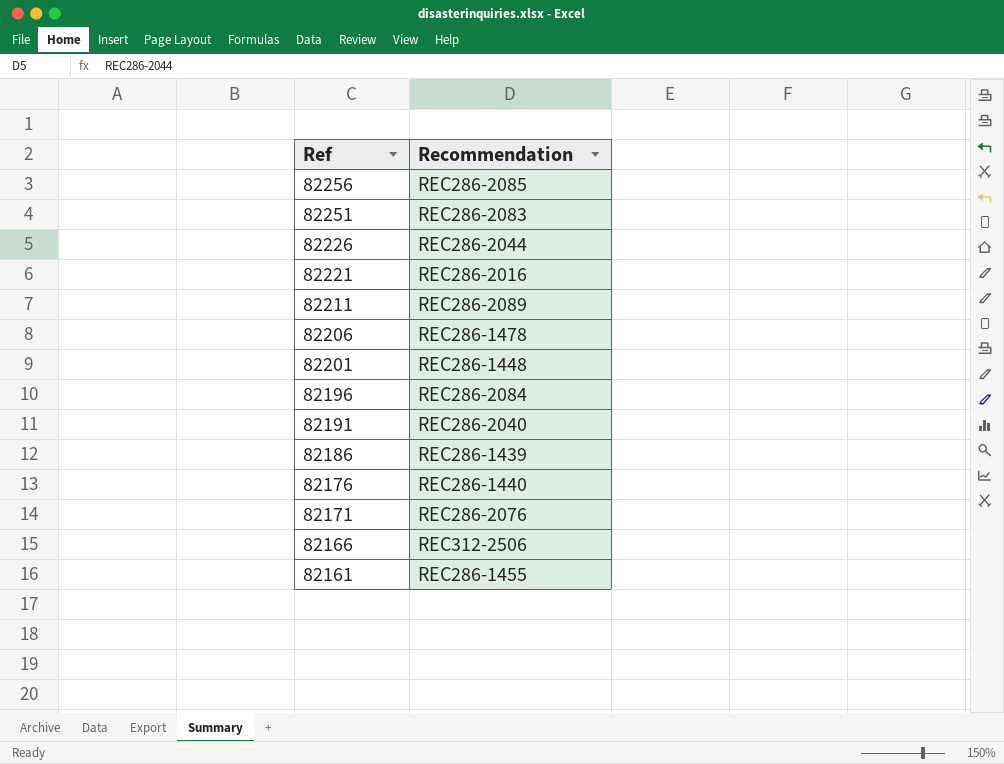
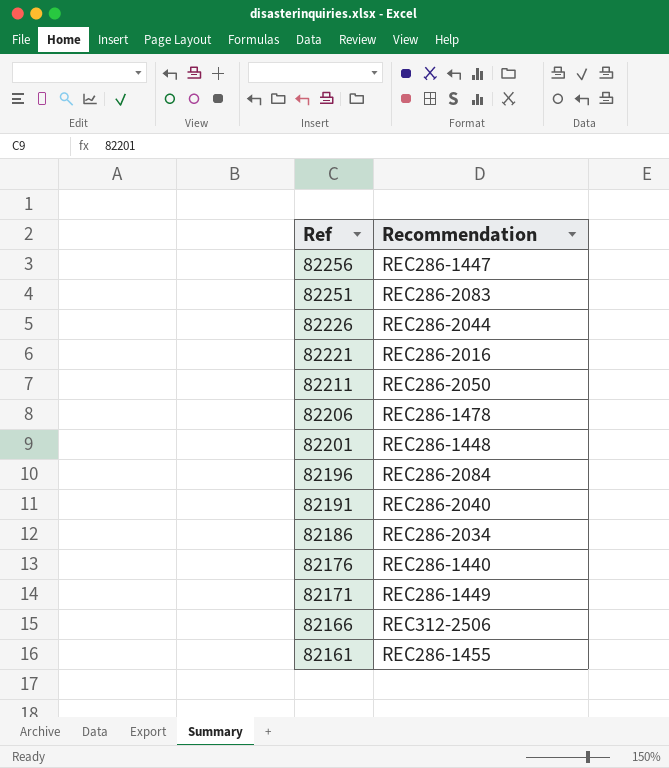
82256 | Recommendation: REC286-2085 -> REC286-1447
82211 | Recommendation: REC286-2089 -> REC286-2050
82186 | Recommendation: REC286-1439 -> REC286-2034
82171 | Recommendation: REC286-2076 -> REC286-1449

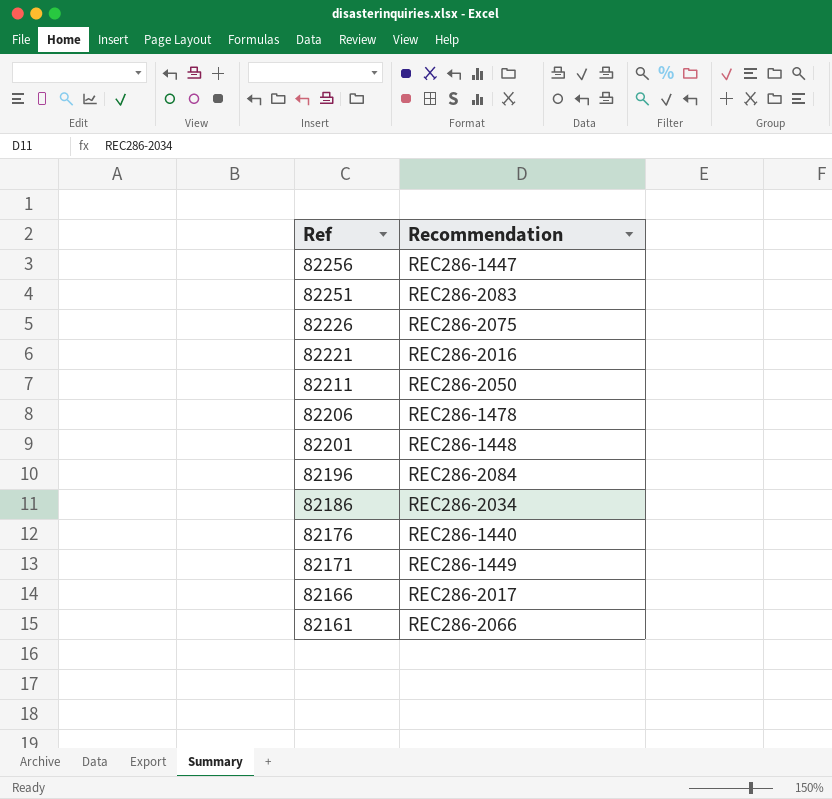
row 82191: REC286-2040 -> none
82226 | Recommendation: REC286-2044 -> REC286-2075
82166 | Recommendation: REC312-2506 -> REC286-2017
82161 | Recommendation: REC286-1455 -> REC286-2066

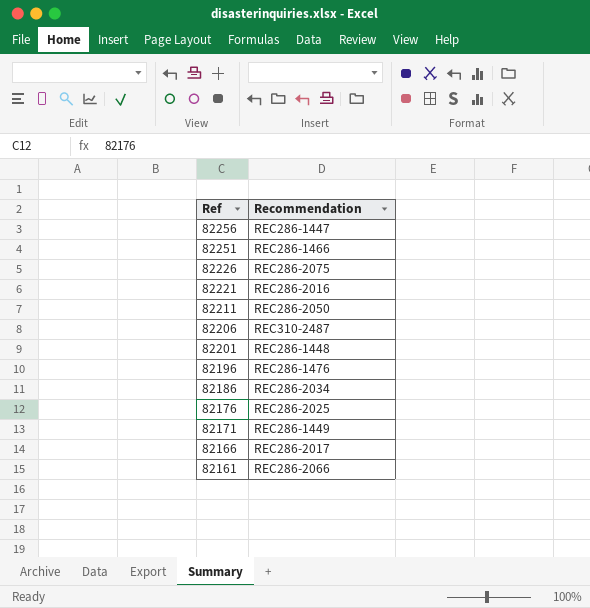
82251 | Recommendation: REC286-2083 -> REC286-1466
82206 | Recommendation: REC286-1478 -> REC310-2487
82196 | Recommendation: REC286-2084 -> REC286-1476
82176 | Recommendation: REC286-1440 -> REC286-2025

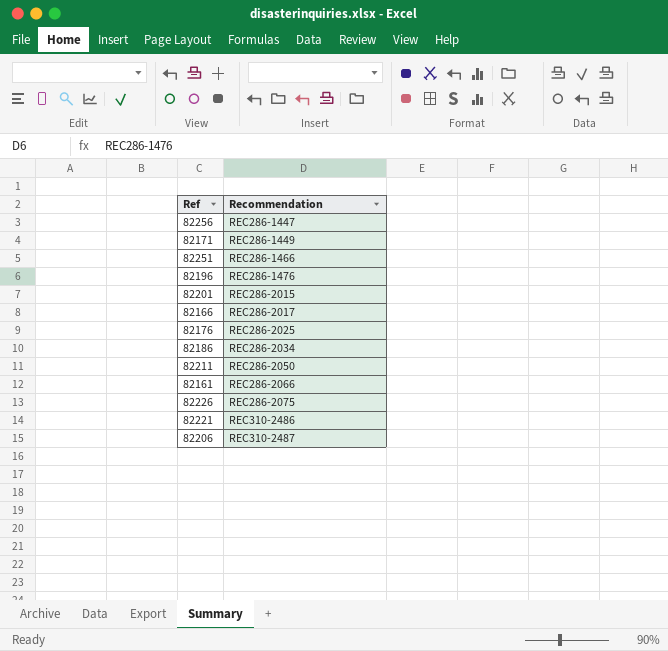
row order: Ref descending -> Recommendation ascending
82201 | Recommendation: REC286-1448 -> REC286-2015
82221 | Recommendation: REC286-2016 -> REC310-2486

